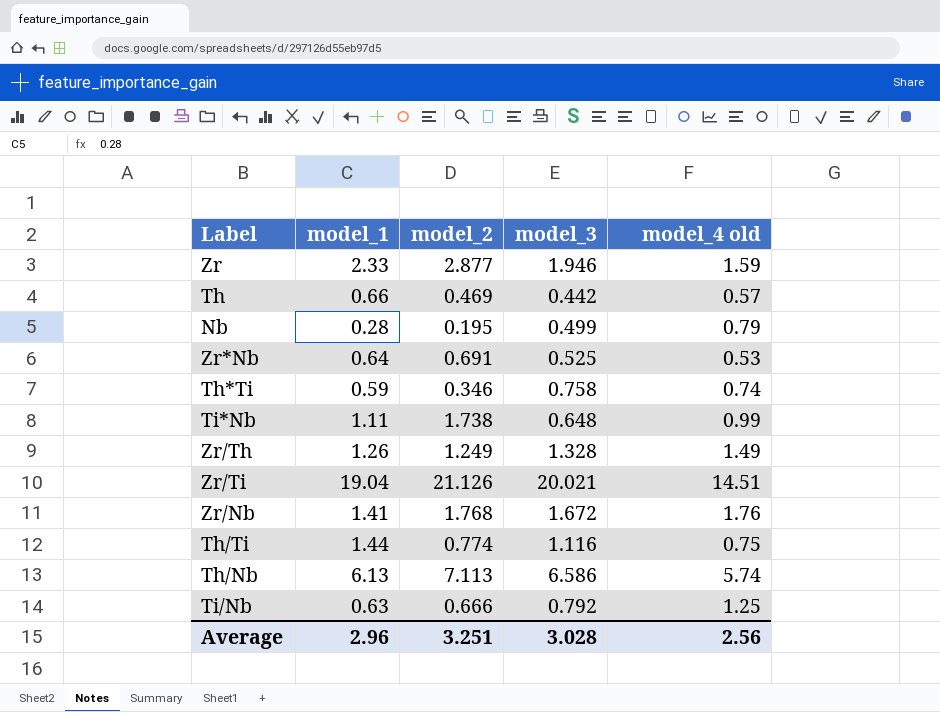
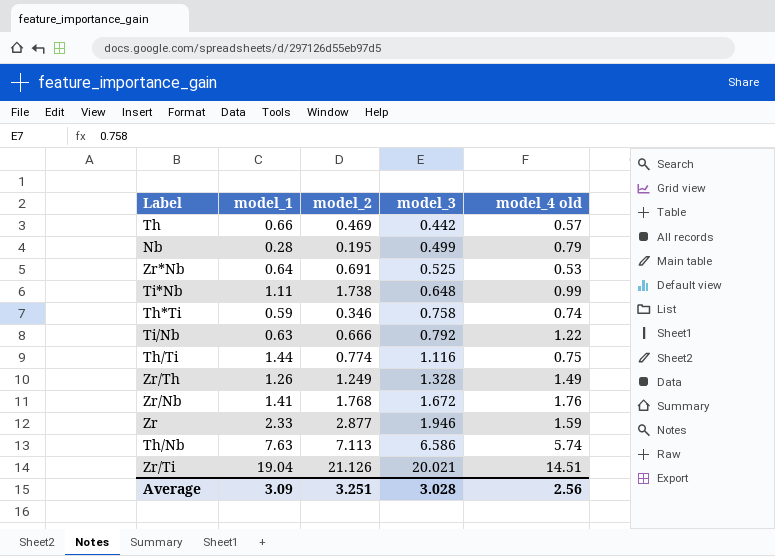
row order: none -> model_3 ascending
Ti/Nb | model_4 old: 1.25 -> 1.22
Th/Nb | model_1: 6.13 -> 7.63
Average | model_1: 2.96 -> 3.09

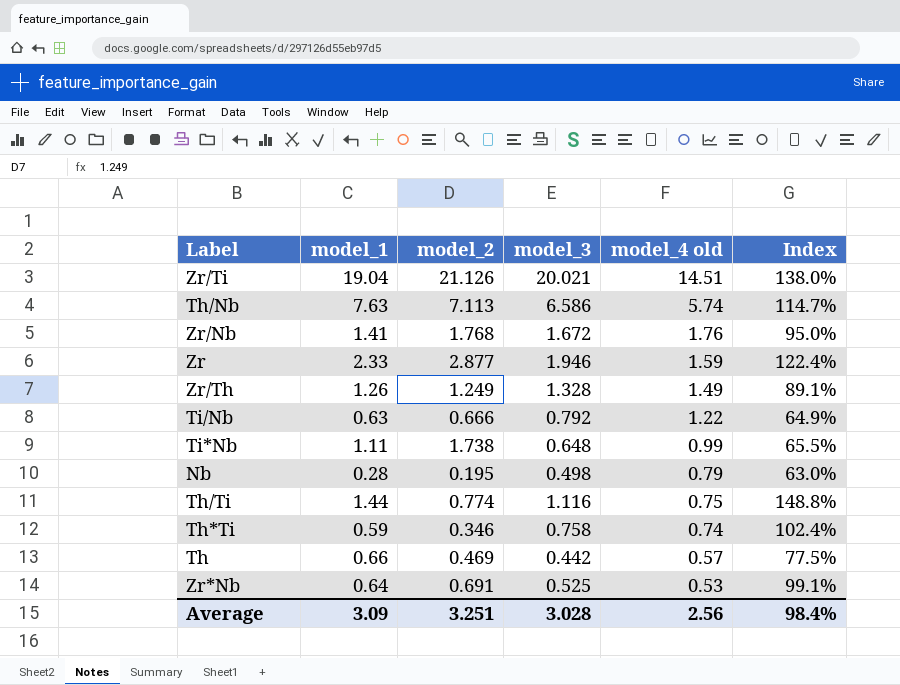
row order: model_3 ascending -> model_4 old descending
column Index | formula: none -> [model_3] / [model_4 old]
Nb | model_3: 0.499 -> 0.498

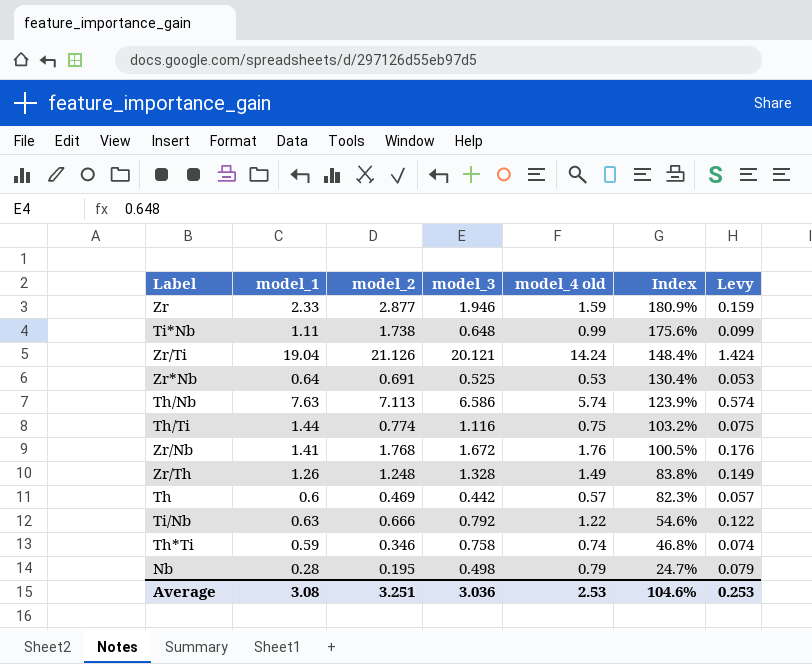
row order: model_4 old descending -> Index descending
column Index | formula: [model_3] / [model_4 old] -> [model_2] / [model_4 old]
column Levy | formula: none -> [model_4 old] * 0.1
Zr/Ti | model_3: 20.021 -> 20.121
Zr/Ti | model_4 old: 14.51 -> 14.24
Zr/Th | model_2: 1.249 -> 1.248
Th | model_1: 0.66 -> 0.6
Average | model_1: 3.09 -> 3.08
Average | model_3: 3.028 -> 3.036
Average | model_4 old: 2.56 -> 2.53
Average | Index: 98.4% -> 104.6%

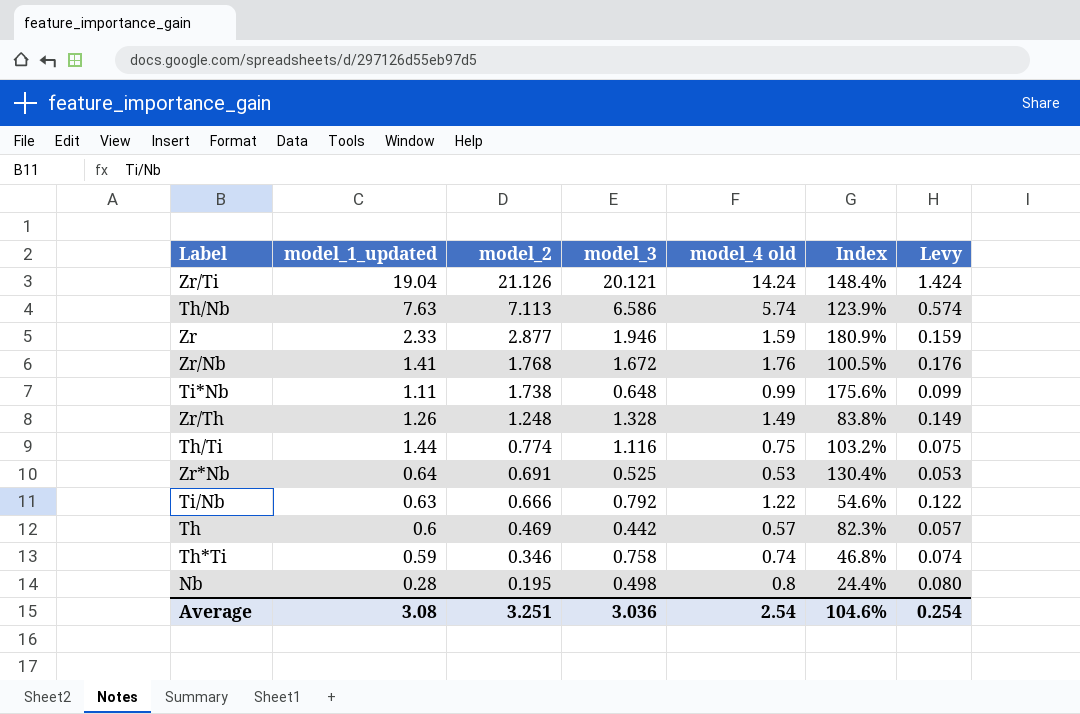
row order: Index descending -> model_2 descending
column name: model_1 -> model_1_updated
Nb | model_4 old: 0.79 -> 0.8
Nb | Index: 24.7% -> 24.4%
Nb | Levy: 0.079 -> 0.080
Average | model_4 old: 2.53 -> 2.54
Average | Levy: 0.253 -> 0.254

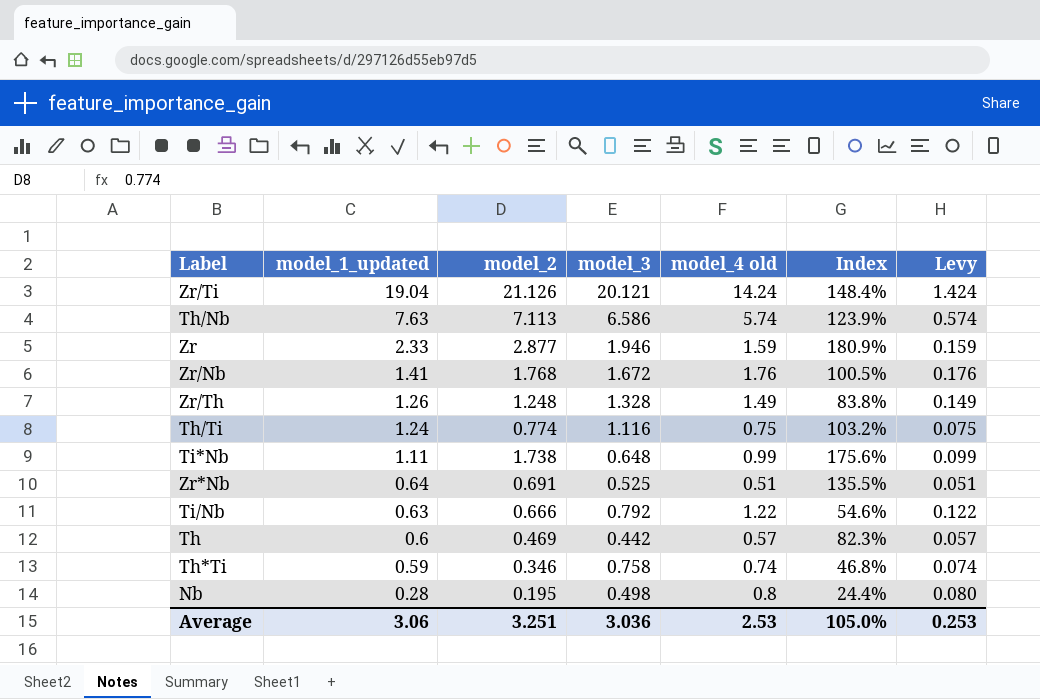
row order: model_2 descending -> model_1_updated descending
Th/Ti | model_1_updated: 1.44 -> 1.24
Zr*Nb | model_4 old: 0.53 -> 0.51
Zr*Nb | Index: 130.4% -> 135.5%
Zr*Nb | Levy: 0.053 -> 0.051
Average | model_1_updated: 3.08 -> 3.06
Average | model_4 old: 2.54 -> 2.53
Average | Index: 104.6% -> 105.0%
Average | Levy: 0.254 -> 0.253

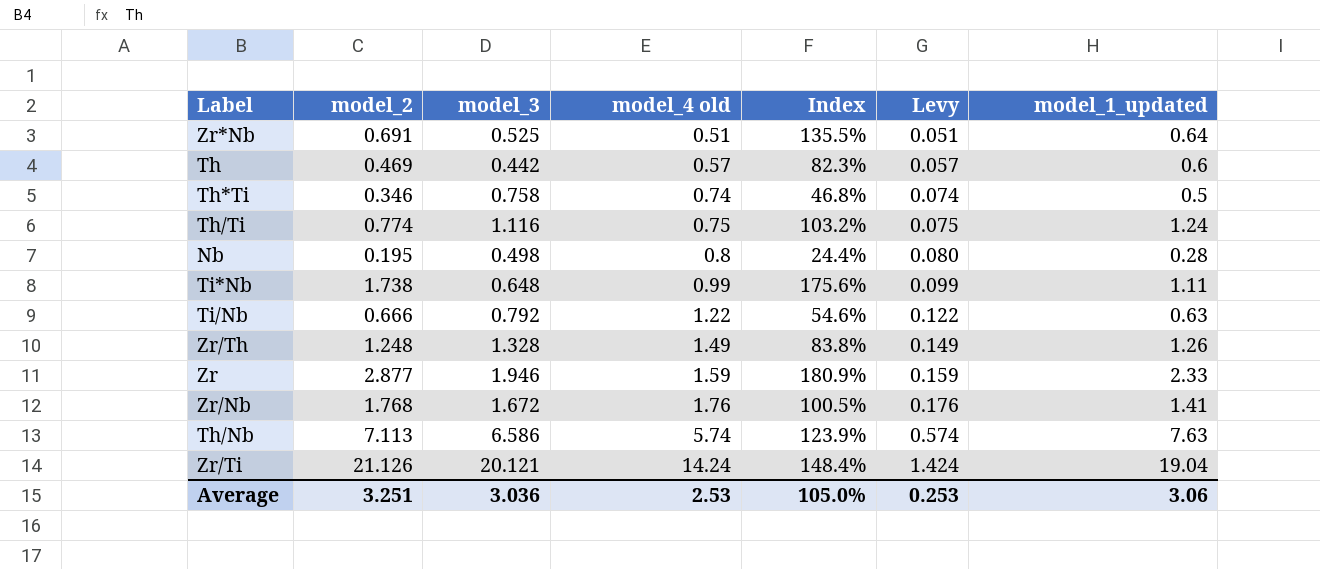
row order: model_1_updated descending -> model_4 old ascending
column model_1_updated | position: 2 -> 7
Th*Ti | model_1_updated: 0.59 -> 0.5

